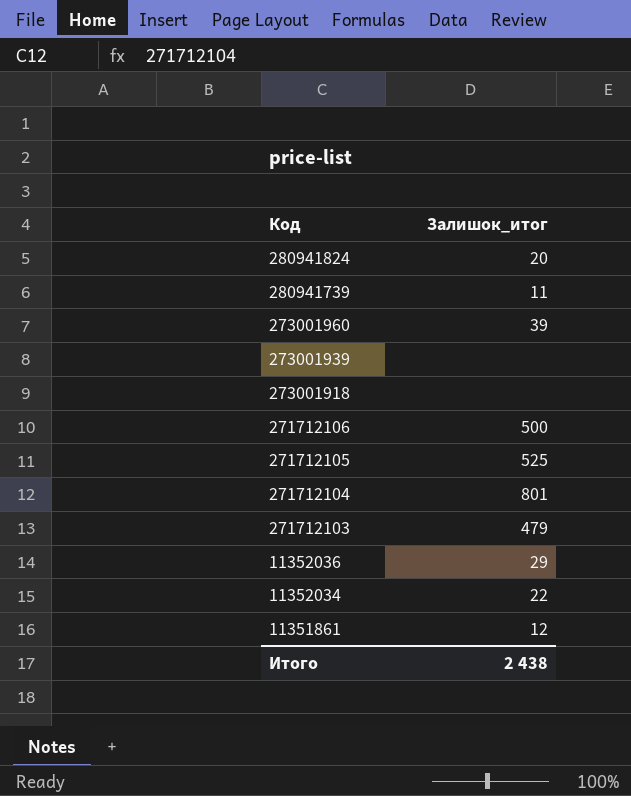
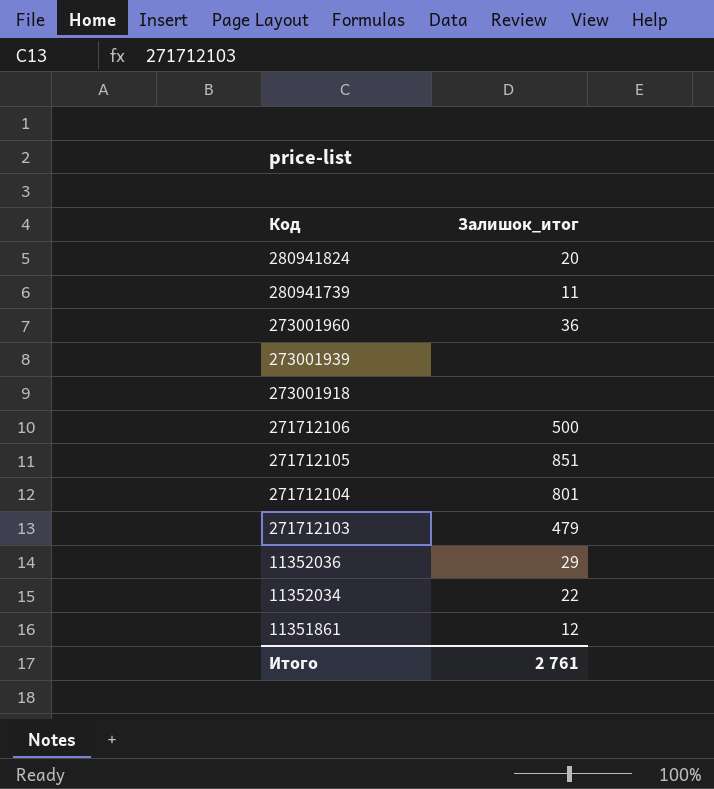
273001960 | Залишок_итог: 39 -> 36
271712105 | Залишок_итог: 525 -> 851
Итого | Залишок_итог: 2 438 -> 2 761

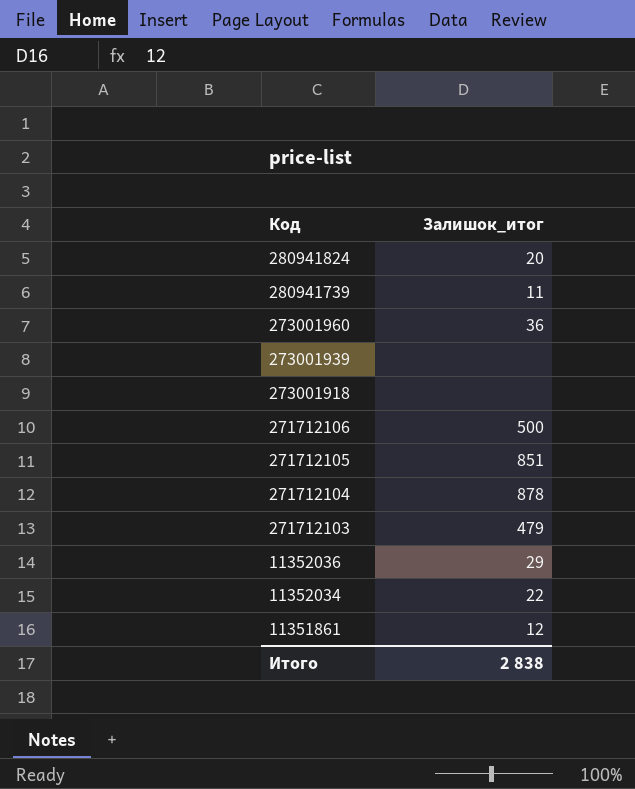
271712104 | Залишок_итог: 801 -> 878
Итого | Залишок_итог: 2 761 -> 2 838

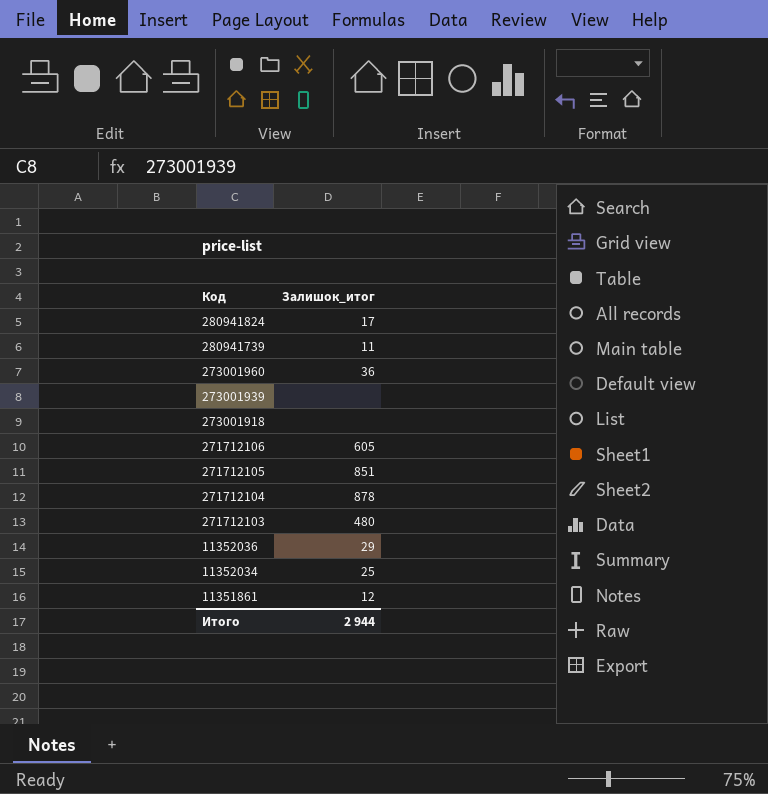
280941824 | Залишок_итог: 20 -> 17
271712106 | Залишок_итог: 500 -> 605
271712103 | Залишок_итог: 479 -> 480
11352034 | Залишок_итог: 22 -> 25
Итого | Залишок_итог: 2 838 -> 2 944

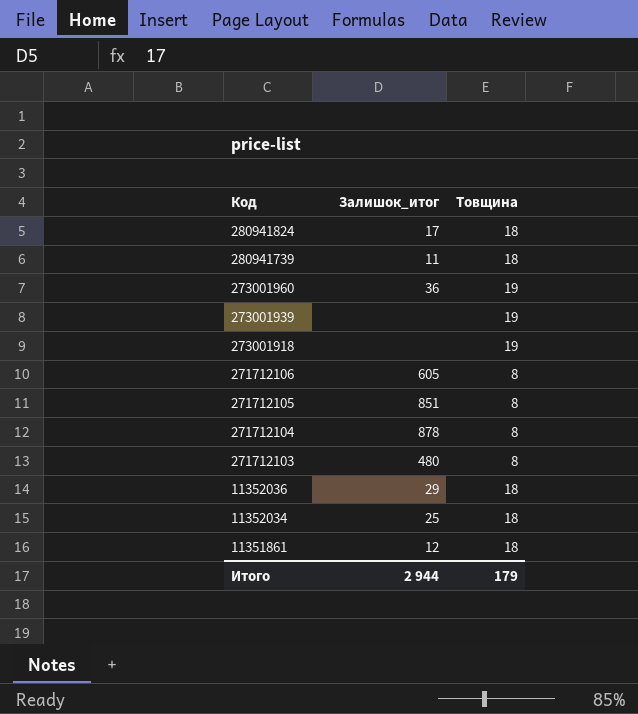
column Товщина | position: none -> 3

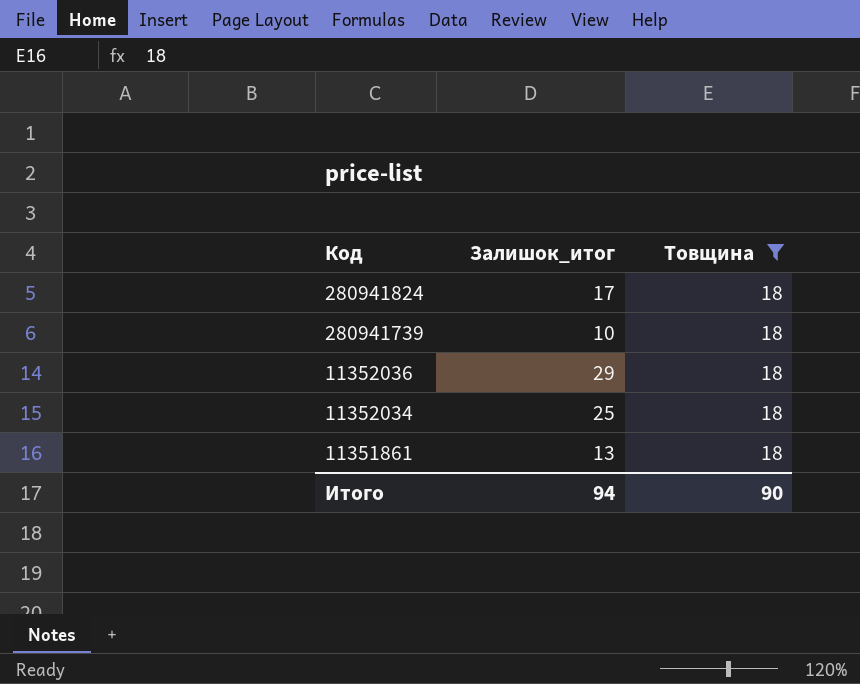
filter: none -> Товщина = 18
280941739 | Залишок_итог: 11 -> 10
11351861 | Залишок_итог: 12 -> 13
Итого | Залишок_итог: 2 944 -> 94
Итого | Товщина: 179 -> 90

